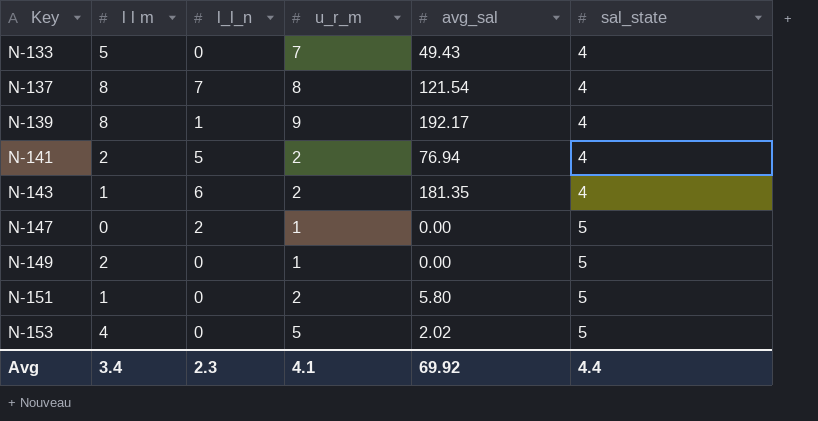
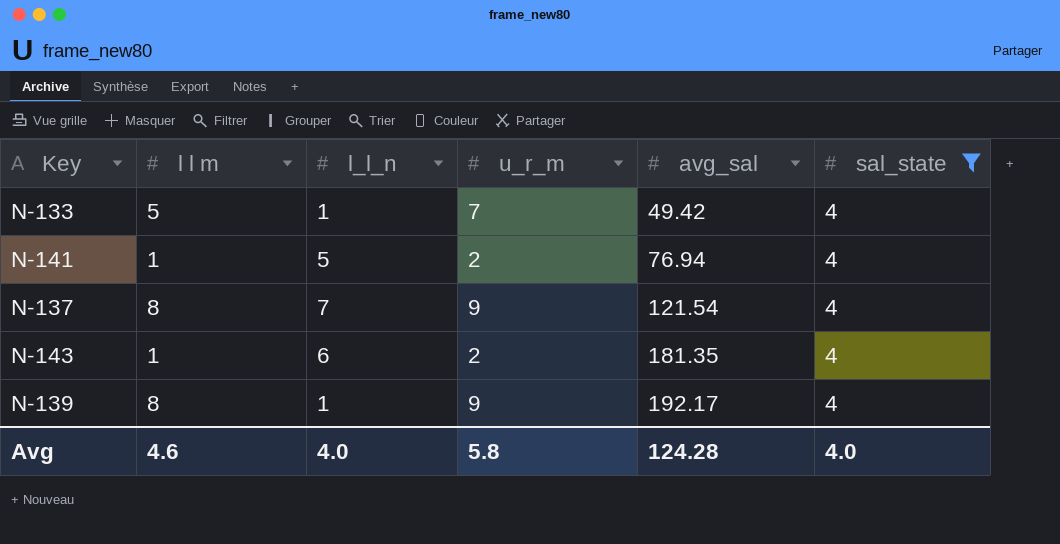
filter: none -> sal_state = 4
row order: Key ascending -> avg_sal ascending
N-133 | l_l_n: 0 -> 1
N-133 | avg_sal: 49.43 -> 49.42
N-141 | l l m: 2 -> 1
N-137 | u_r_m: 8 -> 9
Avg | l l m: 3.4 -> 4.6
Avg | l_l_n: 2.3 -> 4.0
Avg | u_r_m: 4.1 -> 5.8
Avg | avg_sal: 69.92 -> 124.28
Avg | sal_state: 4.4 -> 4.0

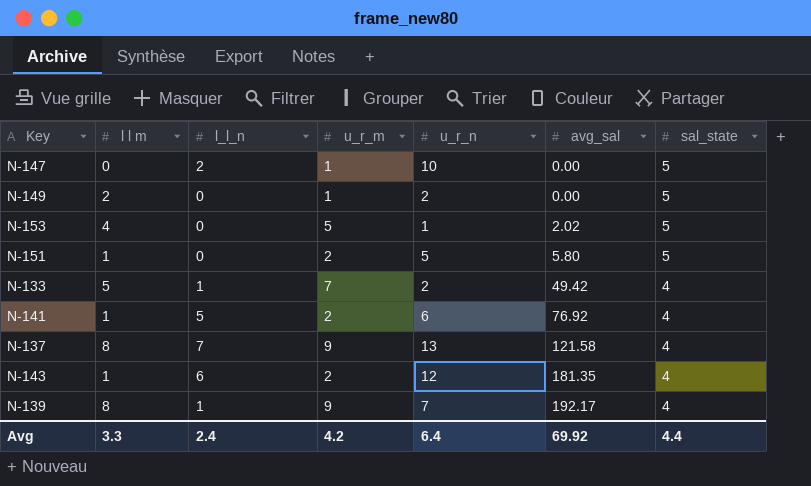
filter: sal_state = 4 -> none
column u_r_n | position: none -> 5
N-141 | avg_sal: 76.94 -> 76.92
N-137 | avg_sal: 121.54 -> 121.58
Avg | l l m: 4.6 -> 3.3
Avg | l_l_n: 4.0 -> 2.4
Avg | u_r_m: 5.8 -> 4.2
Avg | avg_sal: 124.28 -> 69.92
Avg | sal_state: 4.0 -> 4.4

